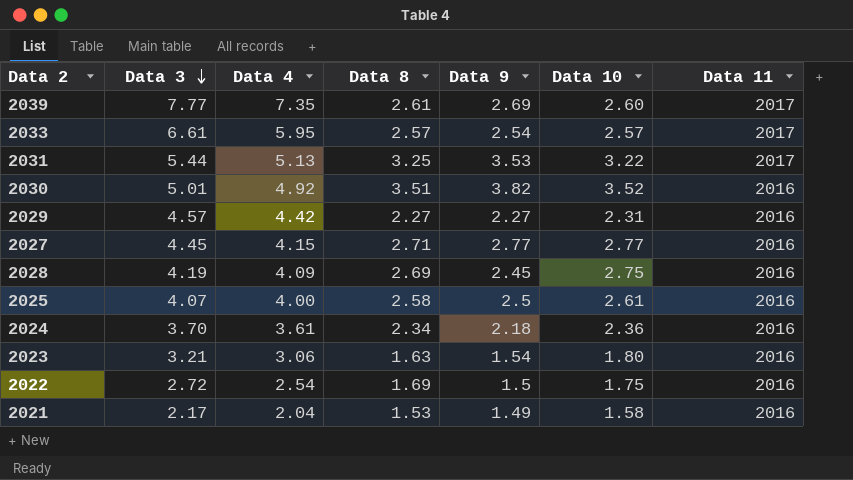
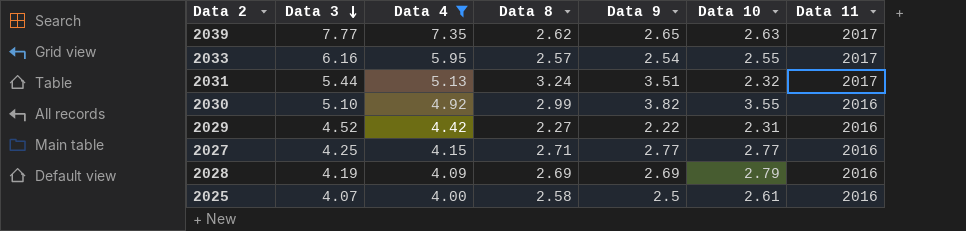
filter: none -> Data 4 >= 4.00
2039 | Data 8: 2.61 -> 2.62
2039 | Data 9: 2.69 -> 2.65
2039 | Data 10: 2.60 -> 2.63
2033 | Data 3: 6.61 -> 6.16
2033 | Data 10: 2.57 -> 2.55
2031 | Data 8: 3.25 -> 3.24
2031 | Data 9: 3.53 -> 3.51
2031 | Data 10: 3.22 -> 2.32
2030 | Data 3: 5.01 -> 5.10
2030 | Data 8: 3.51 -> 2.99
2030 | Data 10: 3.52 -> 3.55
2029 | Data 3: 4.57 -> 4.52
2029 | Data 9: 2.27 -> 2.22
2027 | Data 3: 4.45 -> 4.25
2028 | Data 9: 2.45 -> 2.69
2028 | Data 10: 2.75 -> 2.79

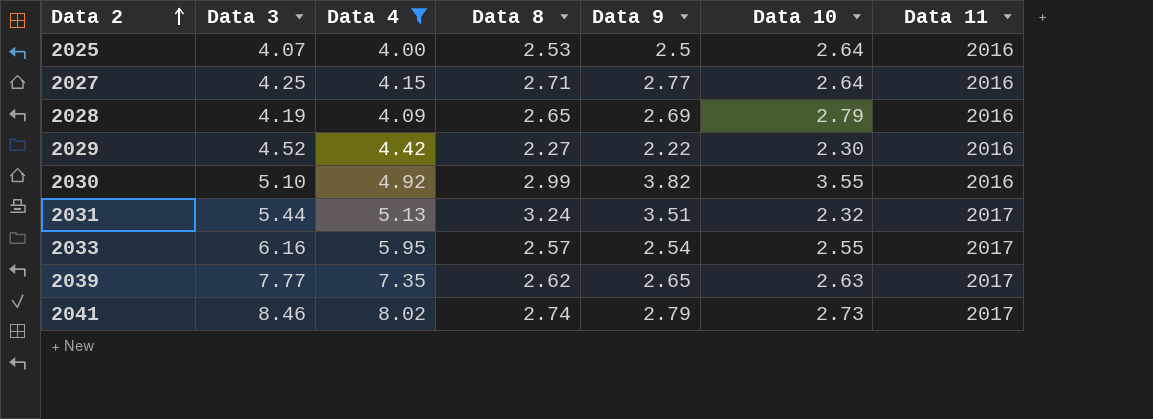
row order: Data 3 descending -> Data 2 ascending
2025 | Data 8: 2.58 -> 2.53
2025 | Data 10: 2.61 -> 2.64
2027 | Data 10: 2.77 -> 2.64
2028 | Data 8: 2.69 -> 2.65
2029 | Data 10: 2.31 -> 2.30
row 2041: none -> 8.46 | 8.02 | 2.74 | 2.79 | 2.73 | 2017

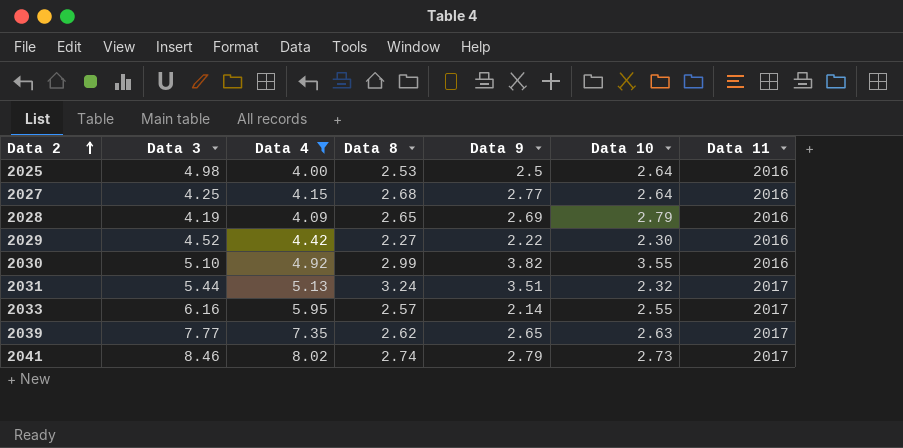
2025 | Data 3: 4.07 -> 4.98
2027 | Data 8: 2.71 -> 2.68
2033 | Data 9: 2.54 -> 2.14

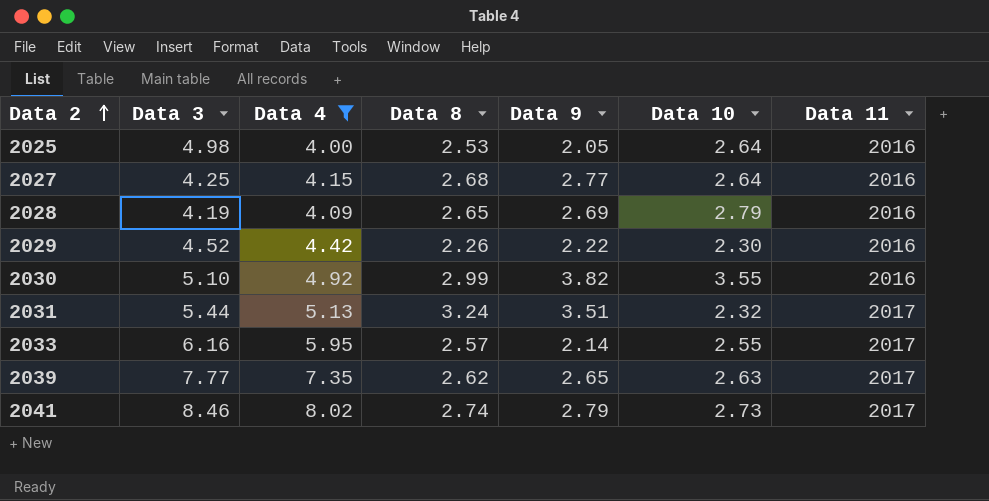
2025 | Data 9: 2.5 -> 2.05
2029 | Data 8: 2.27 -> 2.26

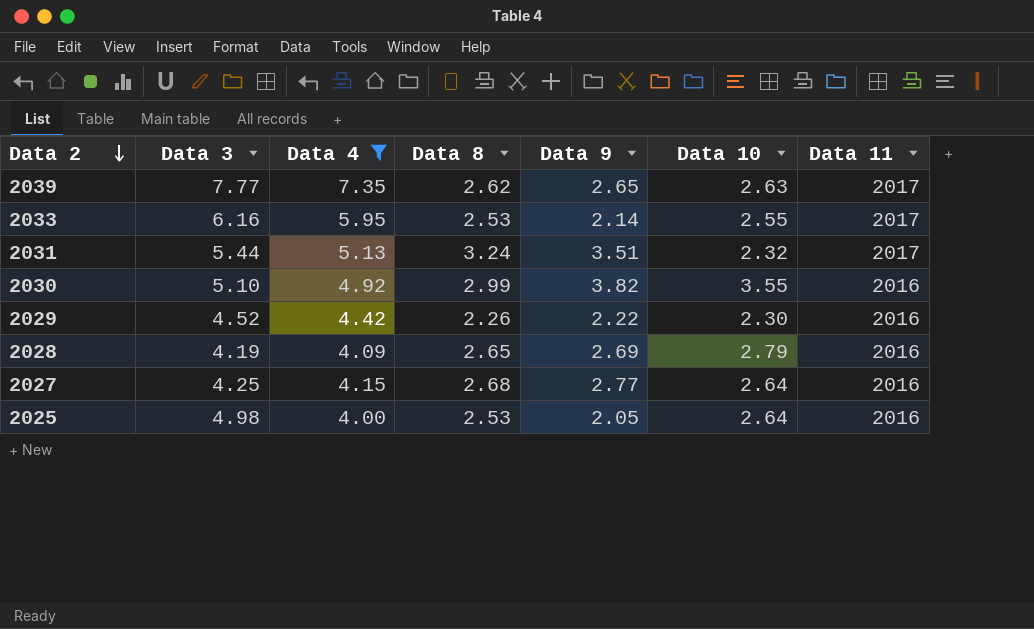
row order: Data 2 ascending -> Data 2 descending
row 2041: 8.46 | 8.02 | 2.74 | 2.79 | 2.73 | 2017 -> none
2033 | Data 8: 2.57 -> 2.53

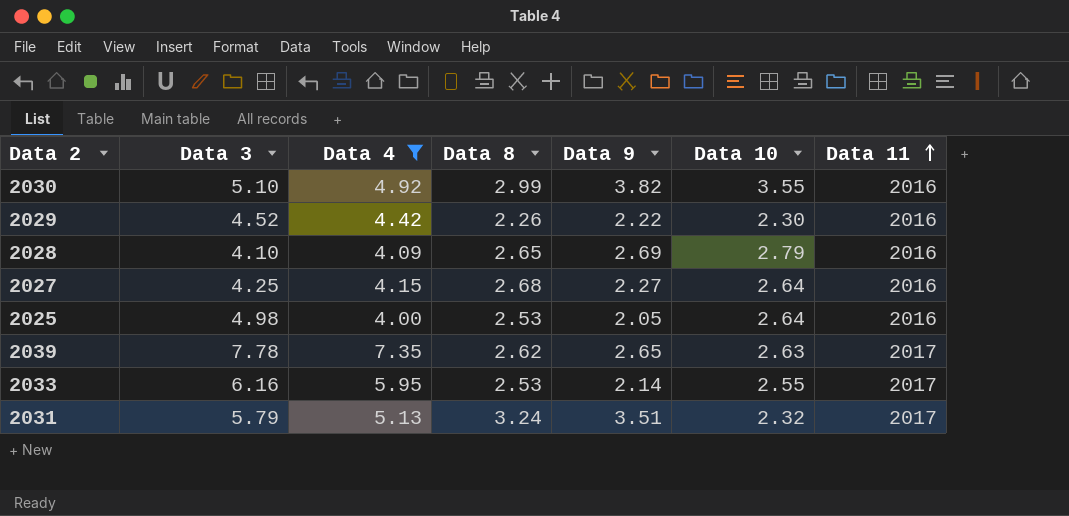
row order: Data 2 descending -> Data 11 ascending
2028 | Data 3: 4.19 -> 4.10
2027 | Data 9: 2.77 -> 2.27
2039 | Data 3: 7.77 -> 7.78
2031 | Data 3: 5.44 -> 5.79

